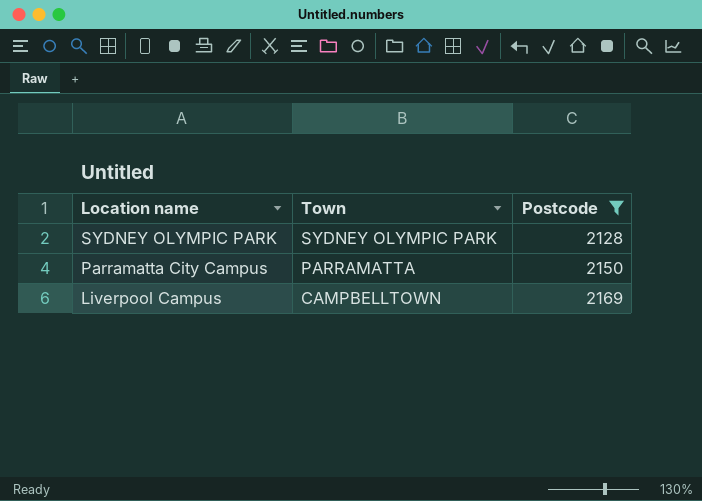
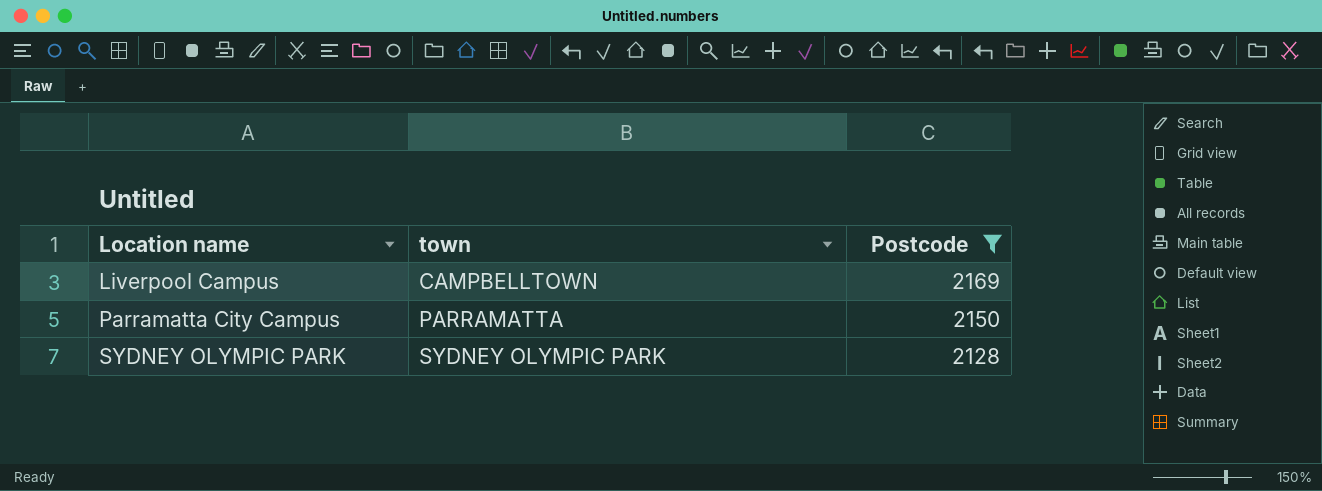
row order: Location name descending -> Location name ascending
column name: Town -> town

